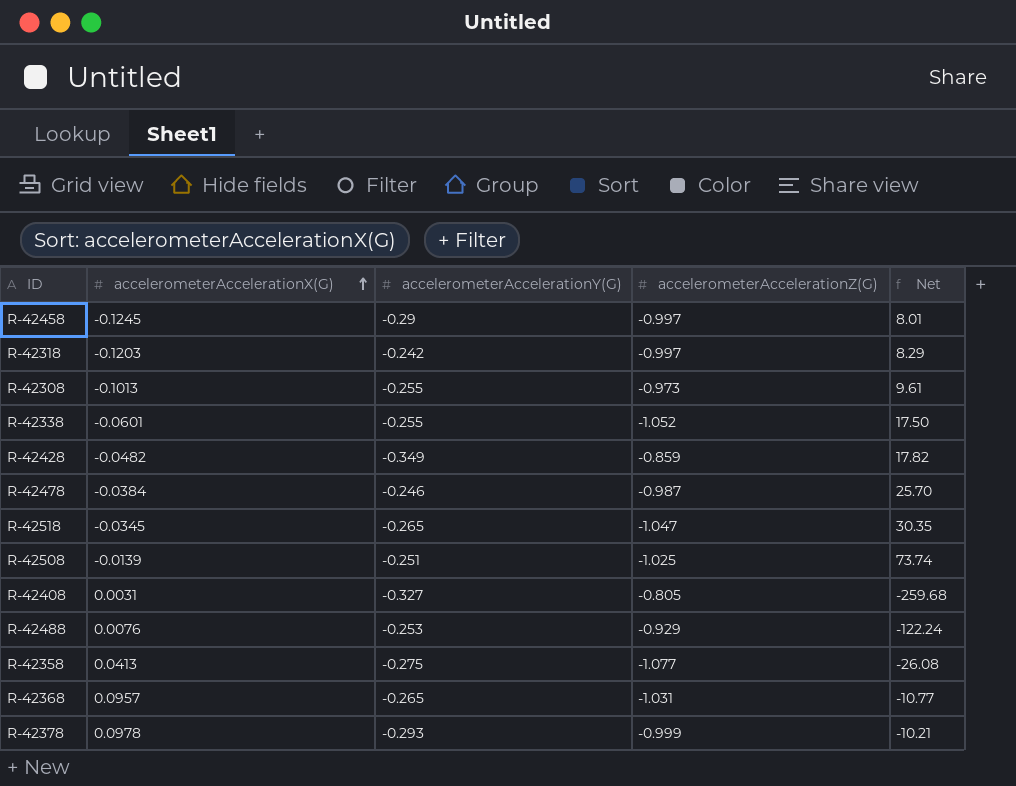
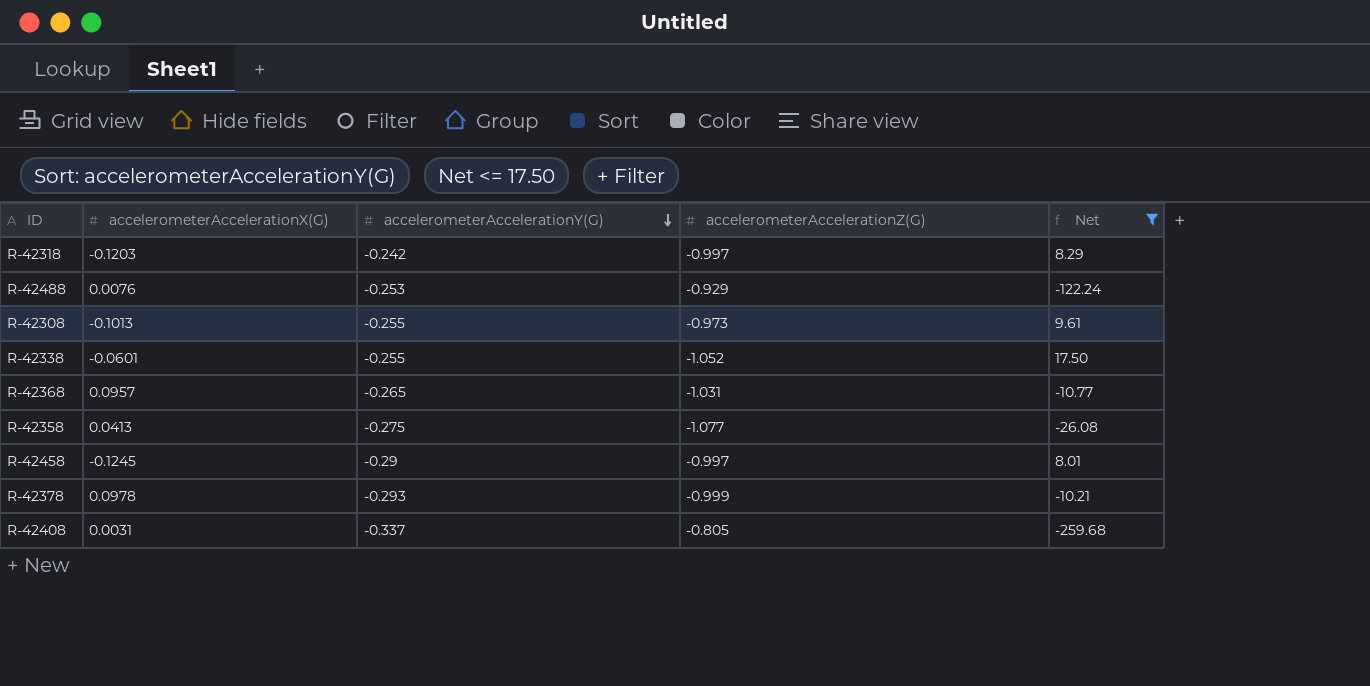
filter: none -> Net <= 17.50
row order: accelerometerAccelerationX(G) ascending -> accelerometerAccelerationY(G) descending
R-42408 | accelerometerAccelerationY(G): -0.327 -> -0.337

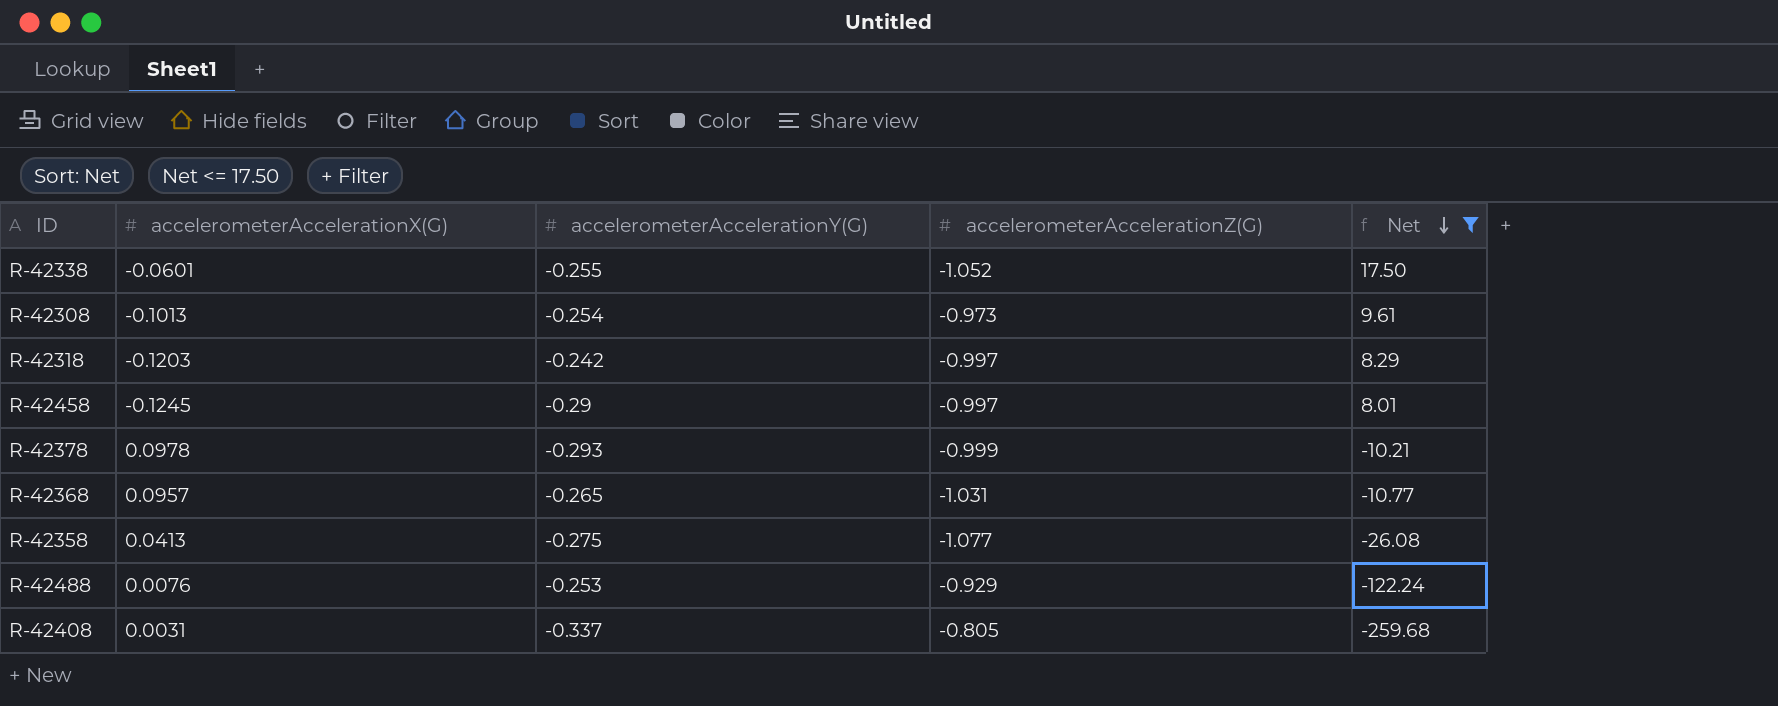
row order: accelerometerAccelerationY(G) descending -> Net descending
R-42308 | accelerometerAccelerationY(G): -0.255 -> -0.254

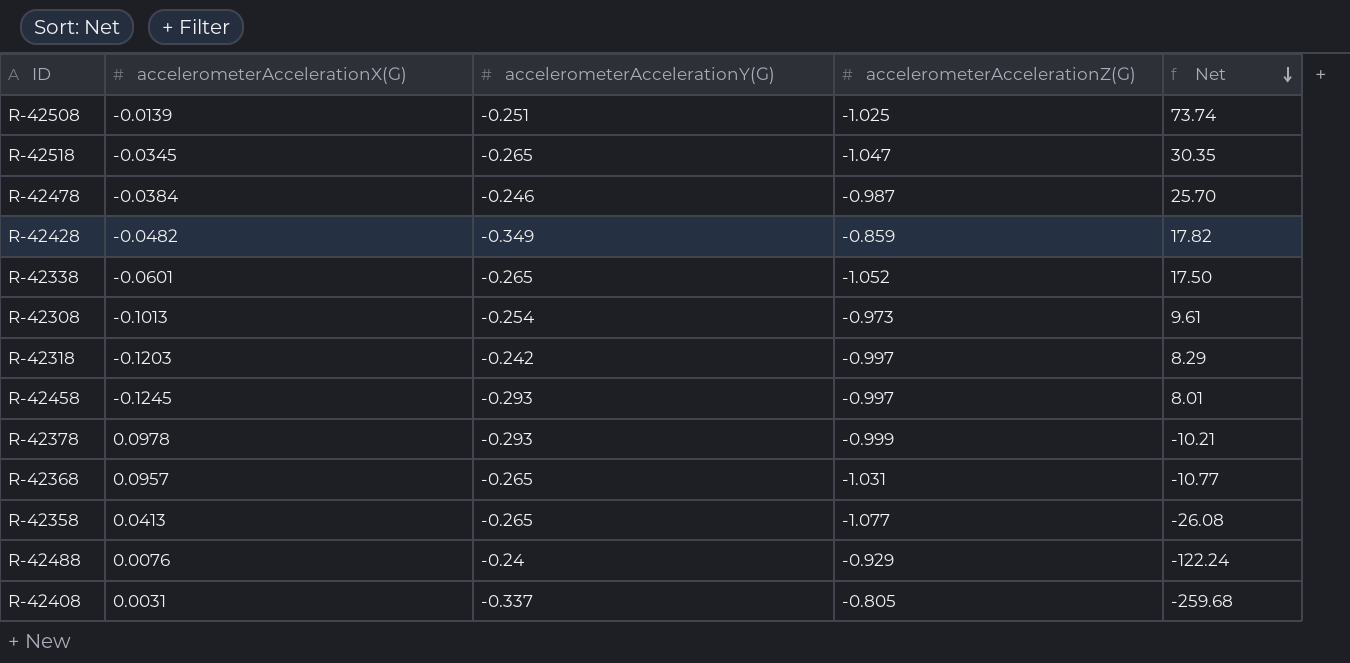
filter: Net <= 17.50 -> none
R-42338 | accelerometerAccelerationY(G): -0.255 -> -0.265
R-42458 | accelerometerAccelerationY(G): -0.29 -> -0.293
R-42358 | accelerometerAccelerationY(G): -0.275 -> -0.265
R-42488 | accelerometerAccelerationY(G): -0.253 -> -0.24

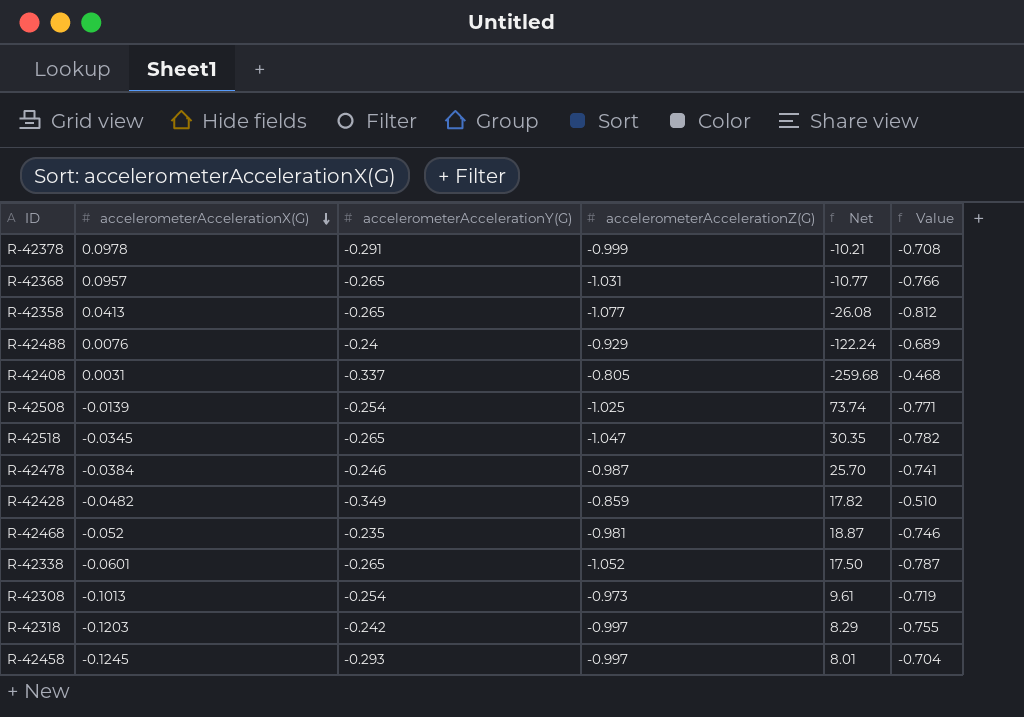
row order: Net descending -> accelerometerAccelerationX(G) descending
column Value | formula: none -> [accelerometerAccelerationZ(G)] - [accelerometerAccelerationY(G)]
R-42378 | accelerometerAccelerationY(G): -0.293 -> -0.291
R-42508 | accelerometerAccelerationY(G): -0.251 -> -0.254
row R-42468: none -> -0.052 | -0.235 | -0.981 | 18.87 | -0.746

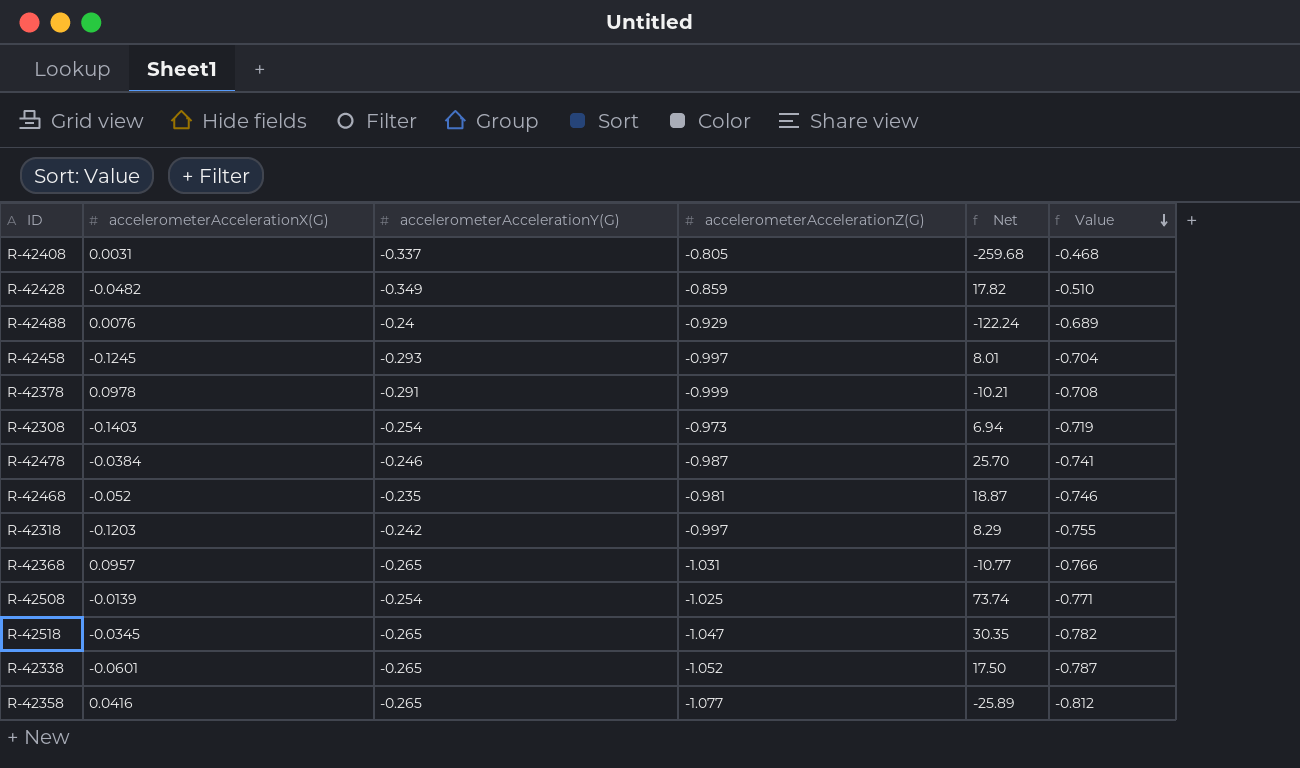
row order: accelerometerAccelerationX(G) descending -> Value descending
R-42308 | accelerometerAccelerationX(G): -0.1013 -> -0.1403
R-42308 | Net: 9.61 -> 6.94
R-42358 | accelerometerAccelerationX(G): 0.0413 -> 0.0416
R-42358 | Net: -26.08 -> -25.89

